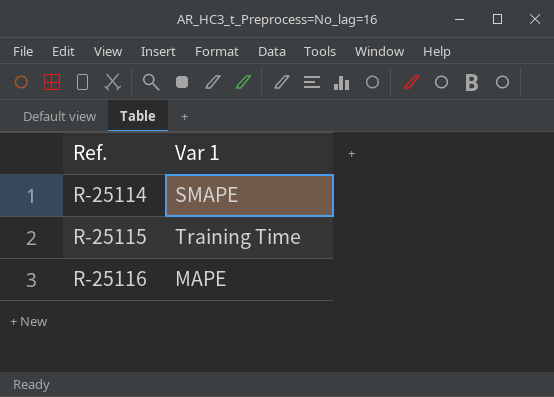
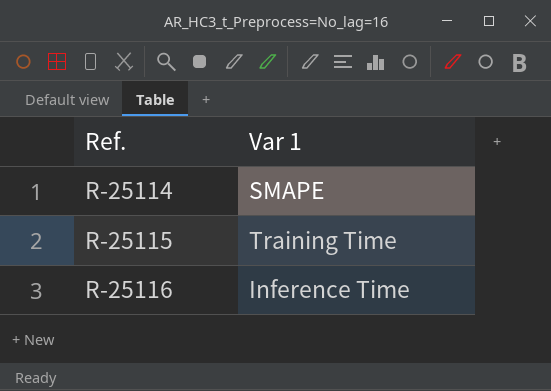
R-25116 | Var 1: MAPE -> Inference Time

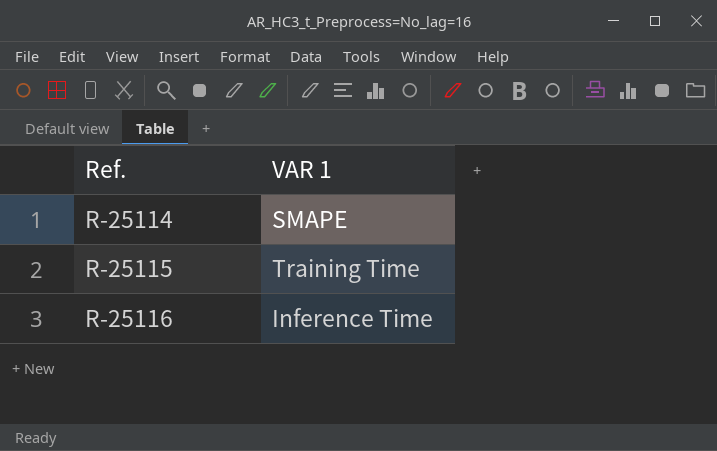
column name: Var 1 -> VAR 1

